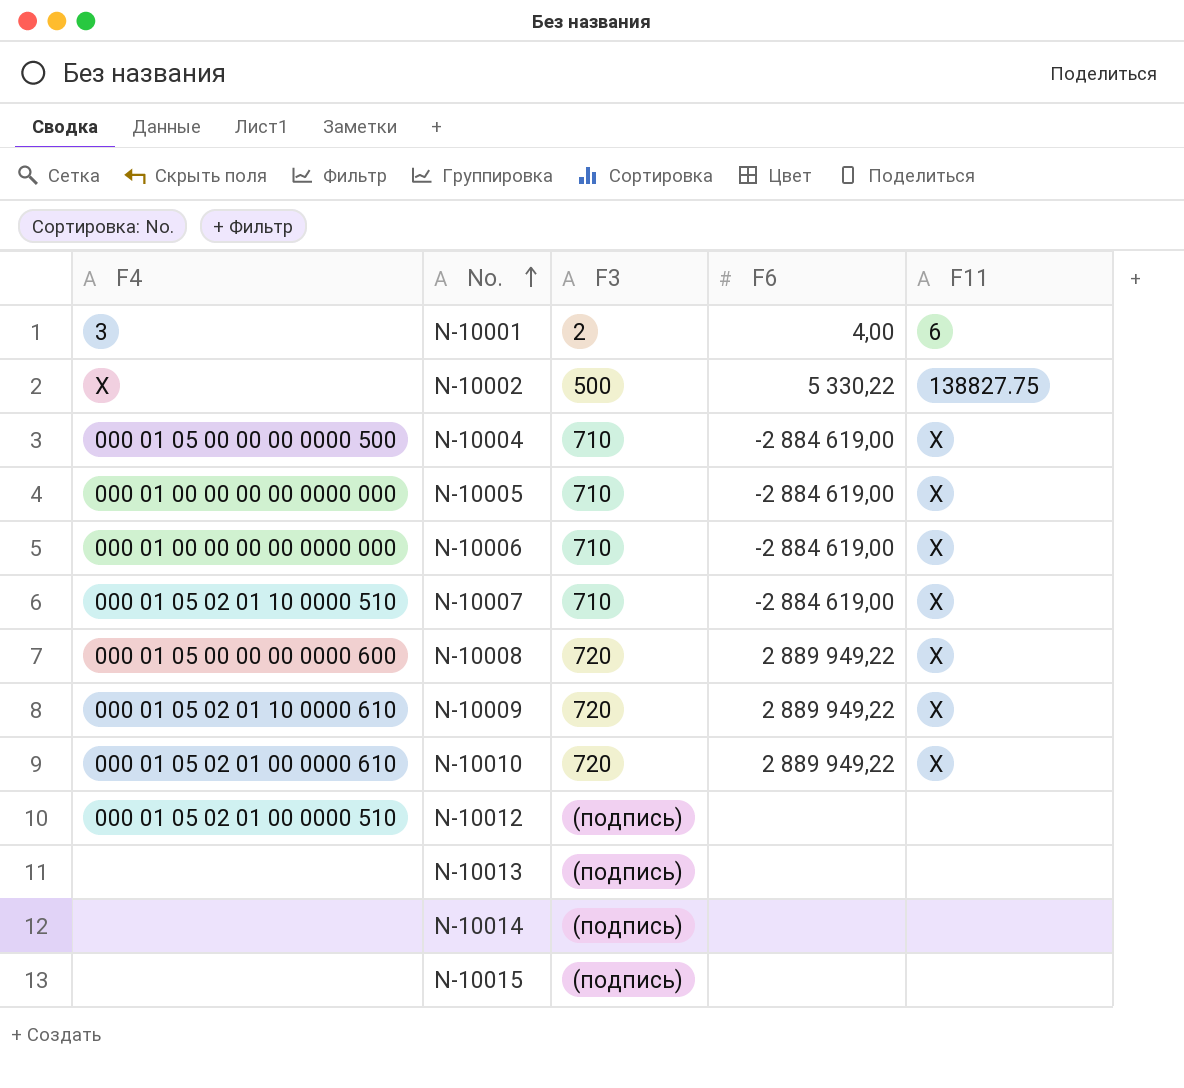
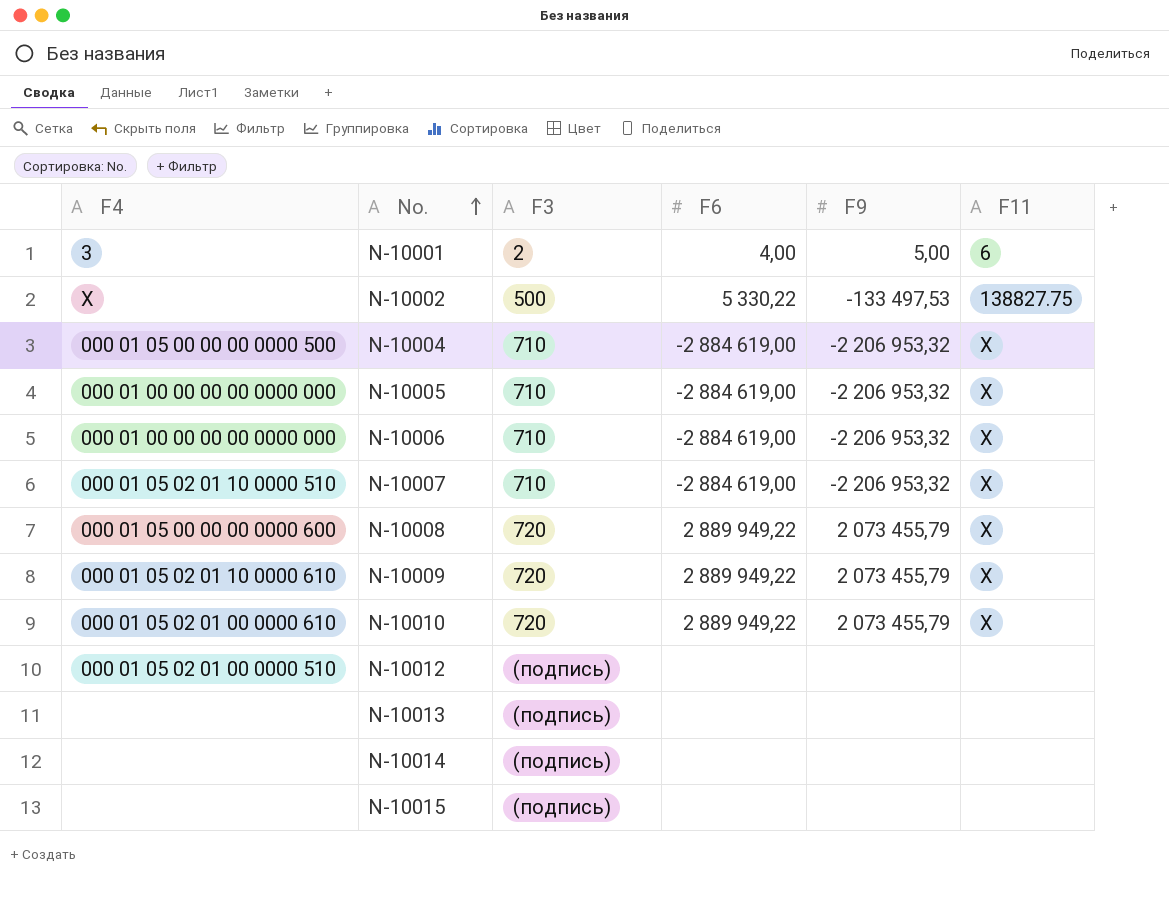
column F9 | position: none -> 5

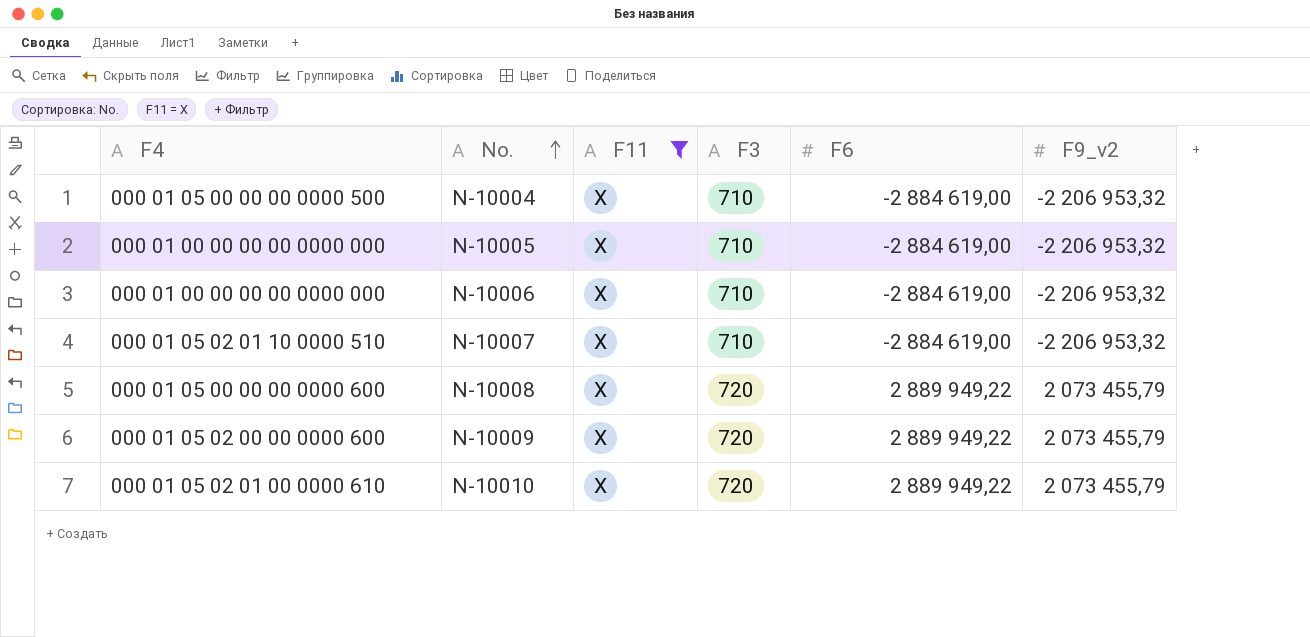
filter: none -> F11 = X
column F11 | position: 6 -> 3
column name: F9 -> F9_v2
N-10009 | F4: 000 01 05 02 01 10 0000 610 -> 000 01 05 02 00 00 0000 600

